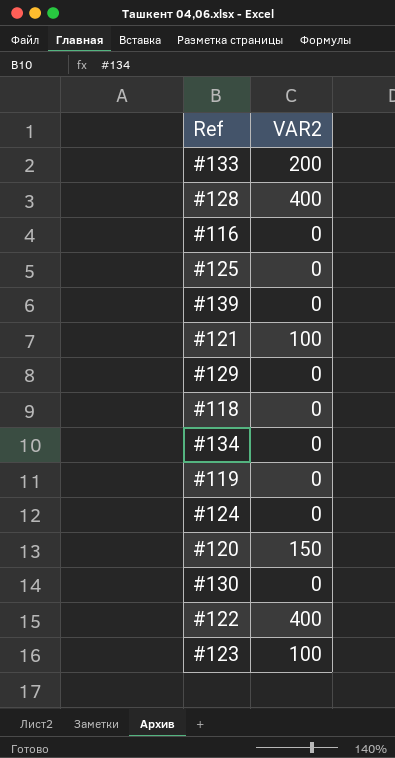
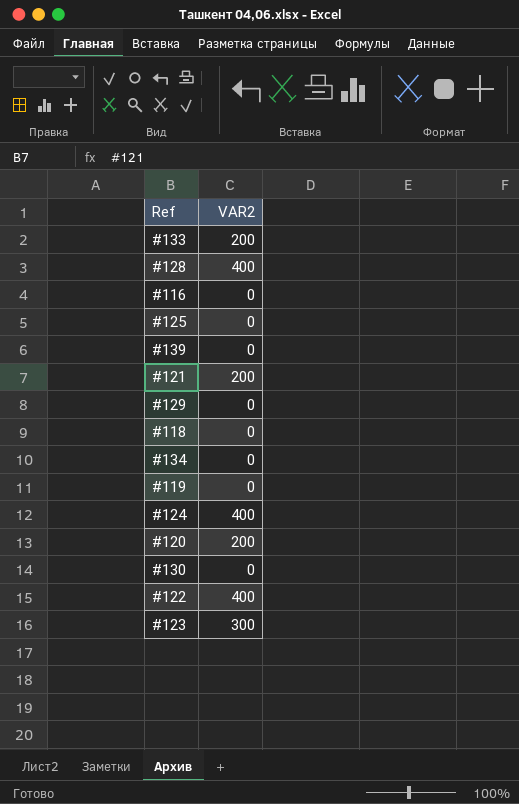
#121 | VAR2: 100 -> 200
#124 | VAR2: 0 -> 400
#120 | VAR2: 150 -> 200
#123 | VAR2: 100 -> 300

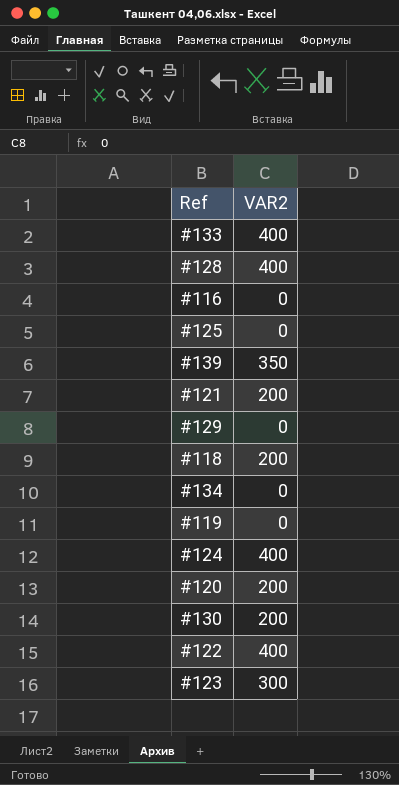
#133 | VAR2: 200 -> 400
#139 | VAR2: 0 -> 350
#118 | VAR2: 0 -> 200
#130 | VAR2: 0 -> 200

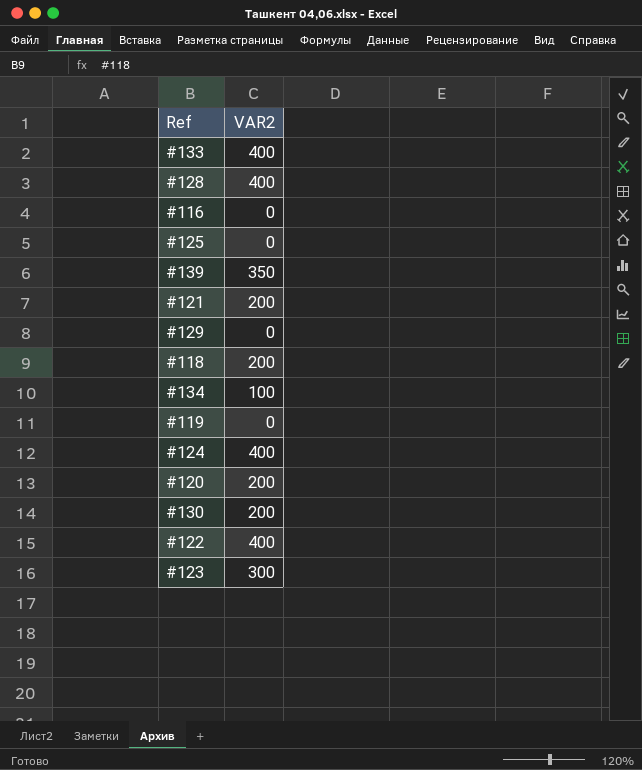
#134 | VAR2: 0 -> 100

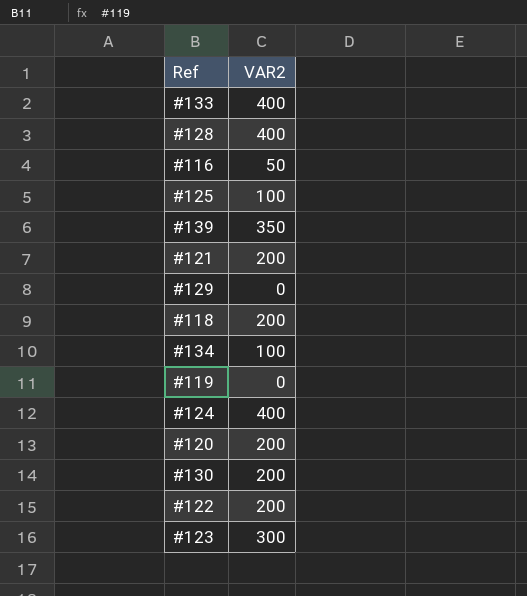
#116 | VAR2: 0 -> 50
#125 | VAR2: 0 -> 100
#122 | VAR2: 400 -> 200

